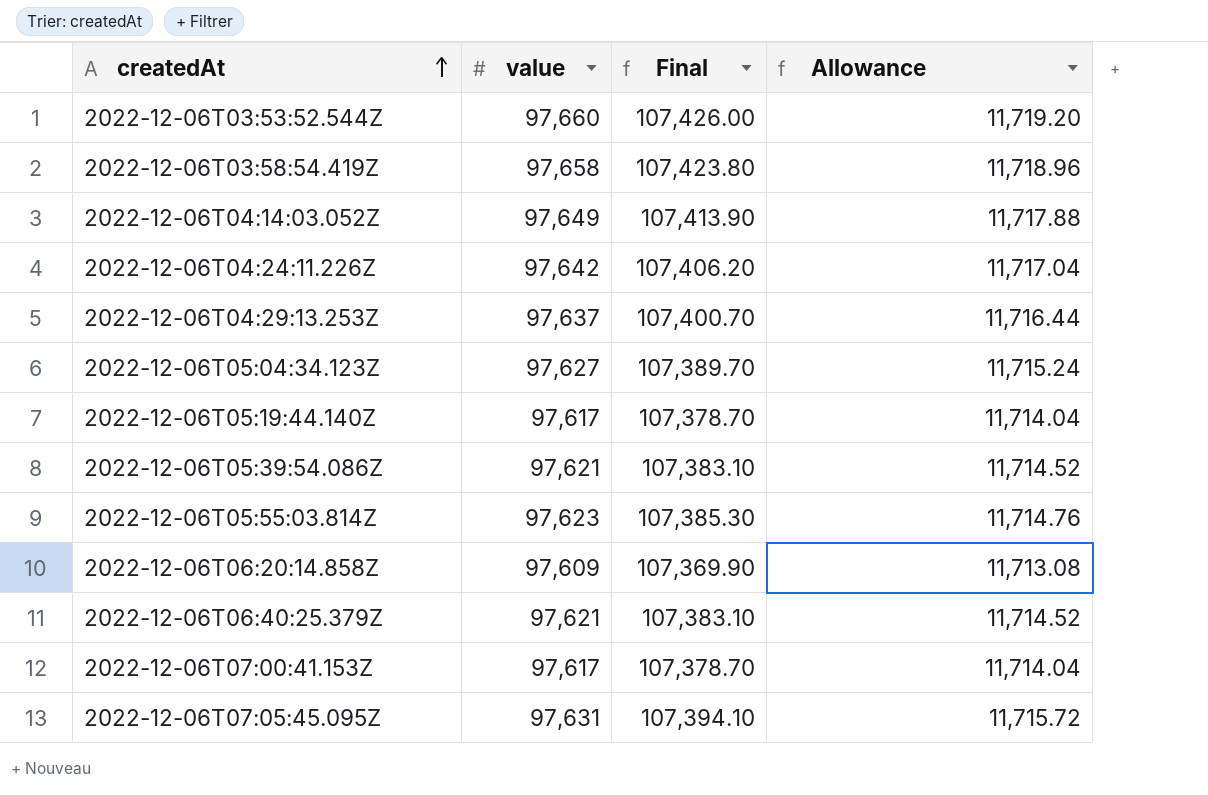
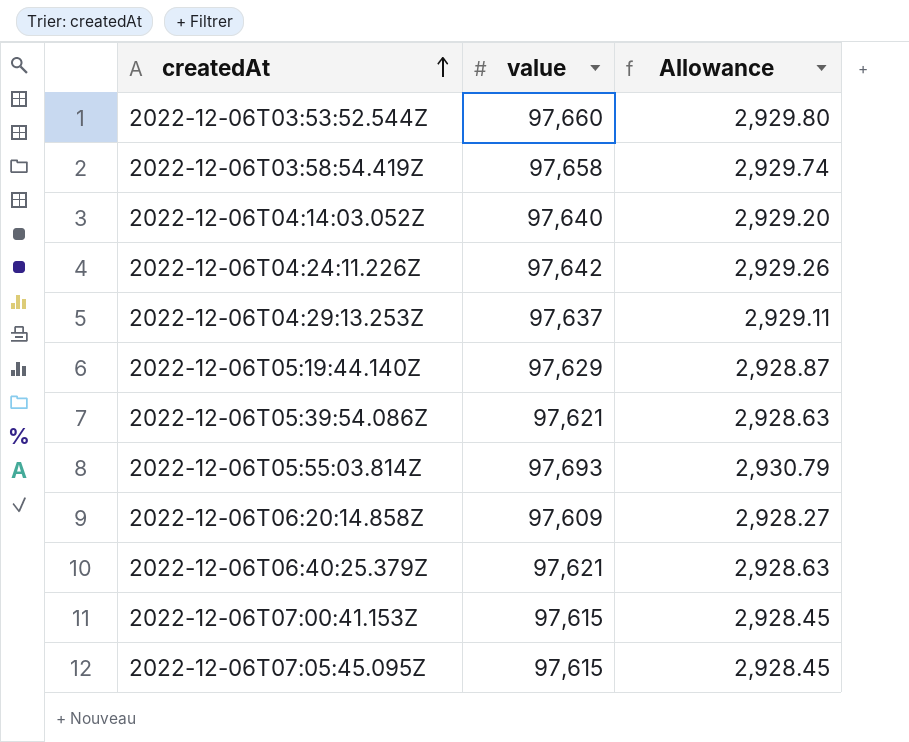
column Final | formula: [value] * 1.1 -> none
column Allowance | formula: [value] * 0.12 -> [value] * 0.03
row 2022-12-06T05:04:34.123Z: 97,627 | 107,389.70 | 11,715.24 -> none
2022-12-06T04:14:03.052Z | value: 97,649 -> 97,640
2022-12-06T05:19:44.140Z | value: 97,617 -> 97,629
2022-12-06T05:55:03.814Z | value: 97,623 -> 97,693
2022-12-06T07:00:41.153Z | value: 97,617 -> 97,615
2022-12-06T07:05:45.095Z | value: 97,631 -> 97,615

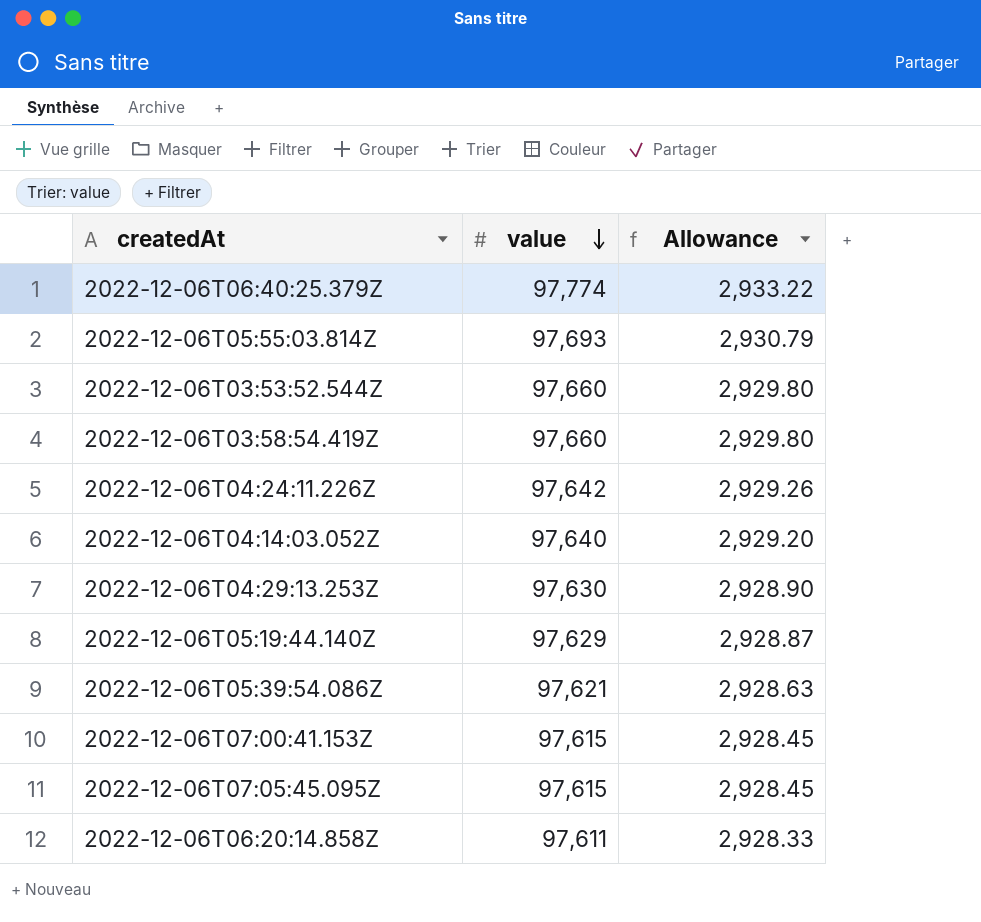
row order: createdAt ascending -> value descending
2022-12-06T06:40:25.379Z | value: 97,621 -> 97,774
2022-12-06T06:40:25.379Z | Allowance: 2,928.63 -> 2,933.22
2022-12-06T03:58:54.419Z | value: 97,658 -> 97,660
2022-12-06T03:58:54.419Z | Allowance: 2,929.74 -> 2,929.80
2022-12-06T04:29:13.253Z | value: 97,637 -> 97,630
2022-12-06T04:29:13.253Z | Allowance: 2,929.11 -> 2,928.90
2022-12-06T06:20:14.858Z | value: 97,609 -> 97,611
2022-12-06T06:20:14.858Z | Allowance: 2,928.27 -> 2,928.33

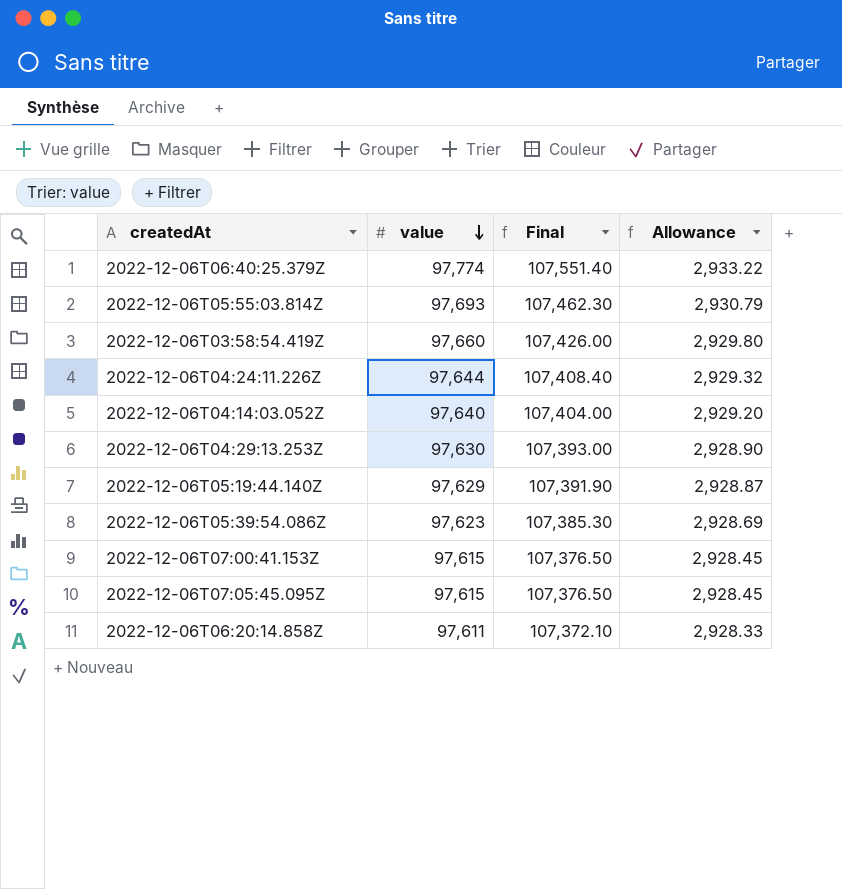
column Final | formula: none -> [value] * 1.1
row 2022-12-06T03:53:52.544Z: 97,660 | 2,929.80 -> none
2022-12-06T04:24:11.226Z | value: 97,642 -> 97,644
2022-12-06T04:24:11.226Z | Allowance: 2,929.26 -> 2,929.32
2022-12-06T05:39:54.086Z | value: 97,621 -> 97,623
2022-12-06T05:39:54.086Z | Allowance: 2,928.63 -> 2,928.69

